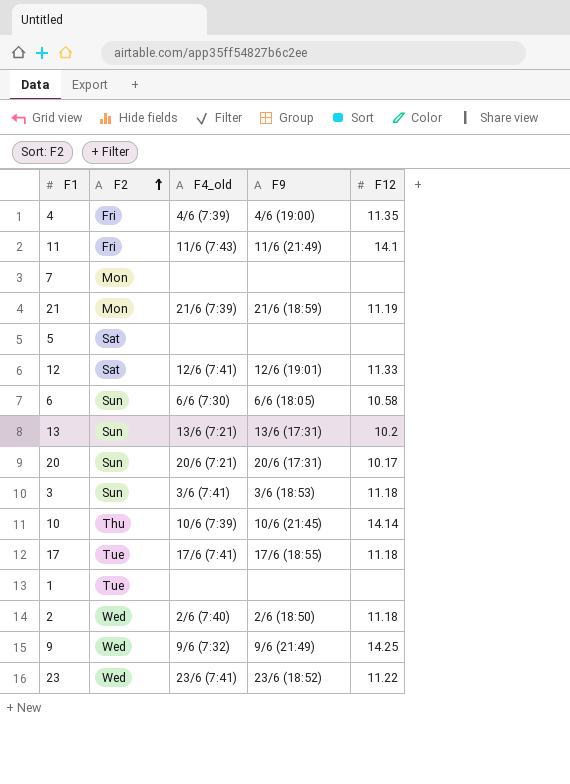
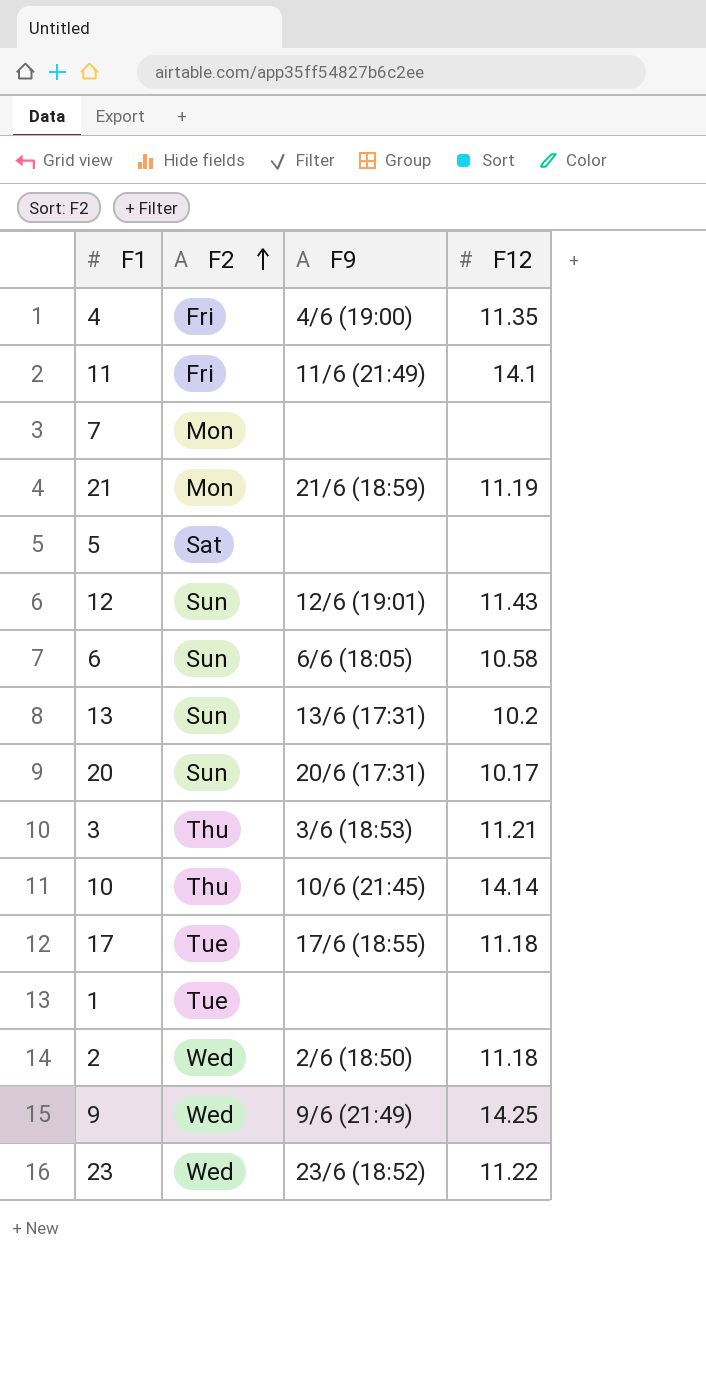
column F4_old | position: 3 -> none
12 | F2: Sat -> Sun
12 | F12: 11.33 -> 11.43
3 | F2: Sun -> Thu
3 | F12: 11.18 -> 11.21

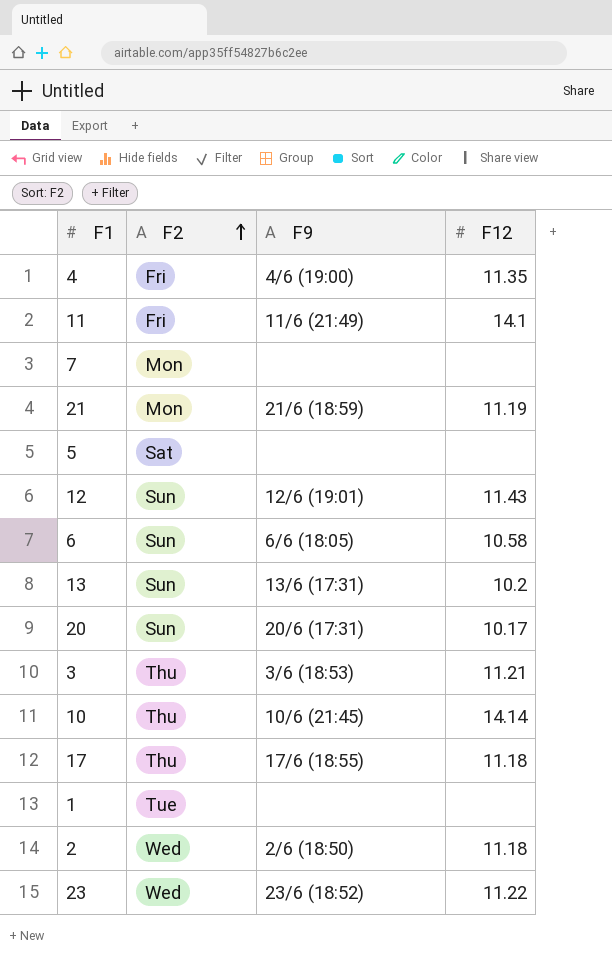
row 9: Wed | 9/6 (21:49) | 14.25 -> none
17 | F2: Tue -> Thu

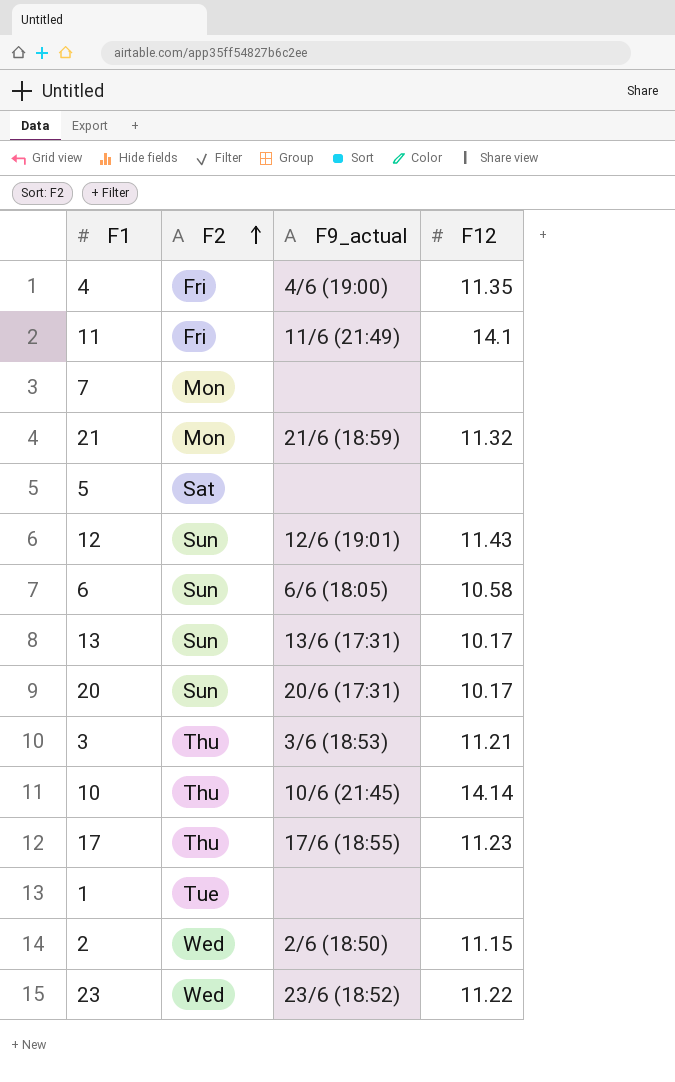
column name: F9 -> F9_actual
21 | F12: 11.19 -> 11.32
13 | F12: 10.2 -> 10.17
17 | F12: 11.18 -> 11.23
2 | F12: 11.18 -> 11.15

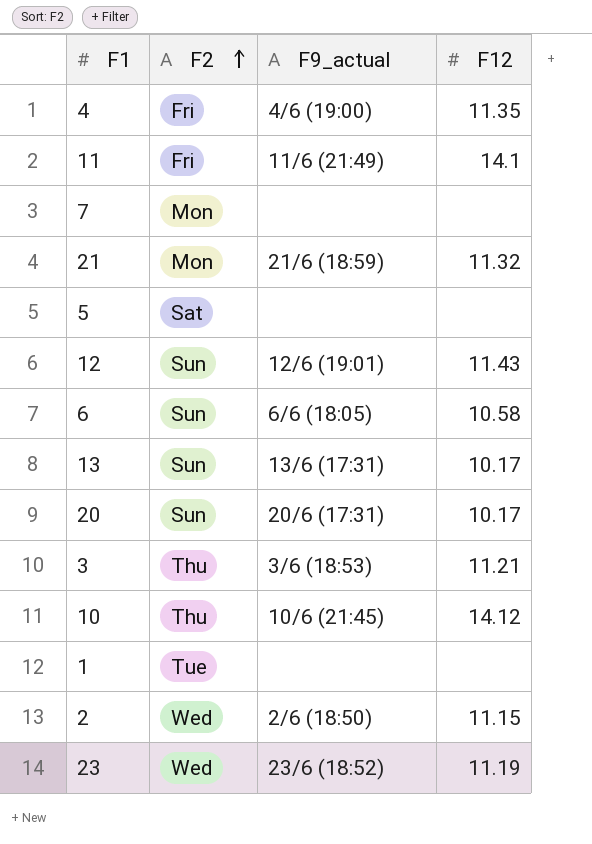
row 17: Thu | 17/6 (18:55) | 11.23 -> none
10 | F12: 14.14 -> 14.12
23 | F12: 11.22 -> 11.19

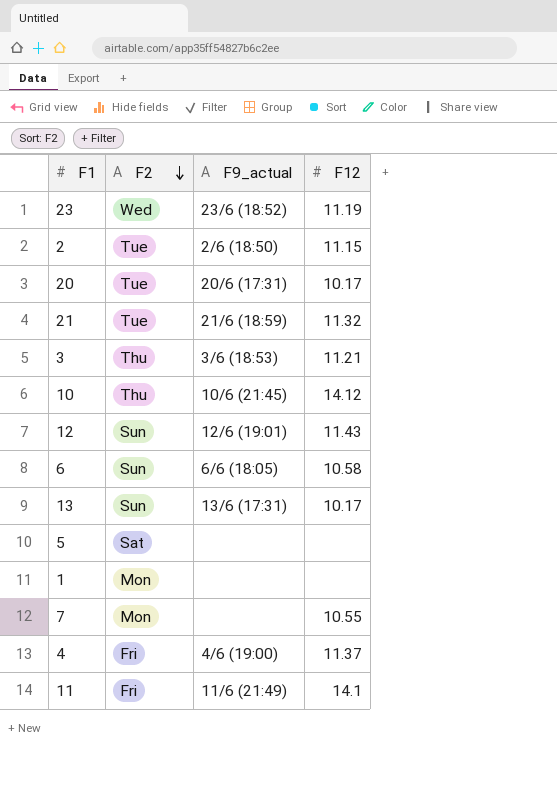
row order: F2 ascending -> F2 descending
2 | F2: Wed -> Tue
20 | F2: Sun -> Tue
21 | F2: Mon -> Tue
1 | F2: Tue -> Mon
7 | F12: none -> 10.55
4 | F12: 11.35 -> 11.37

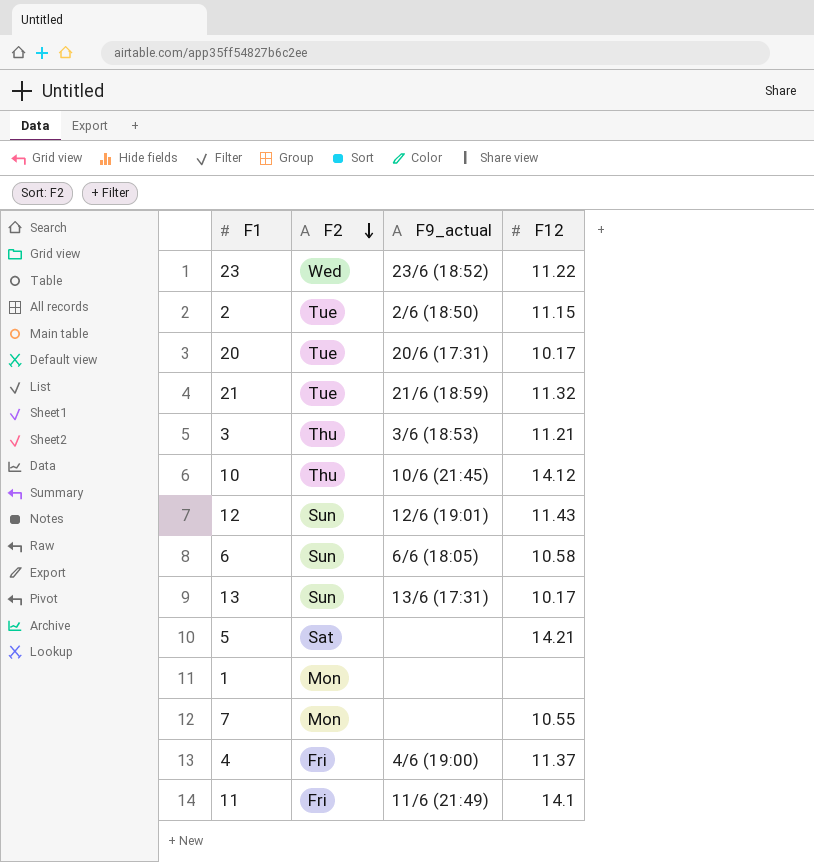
23 | F12: 11.19 -> 11.22
5 | F12: none -> 14.21

